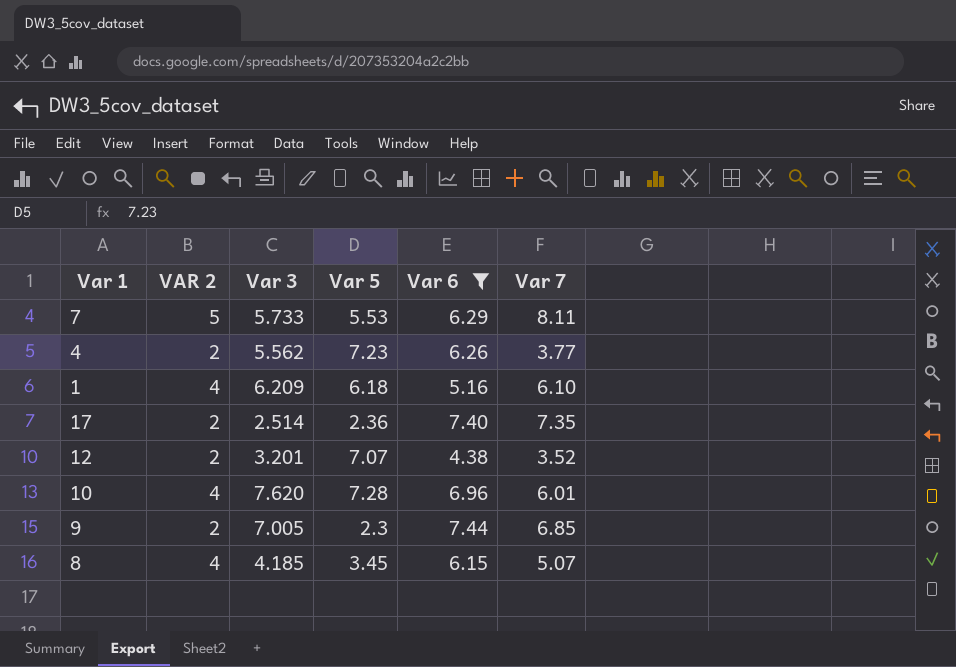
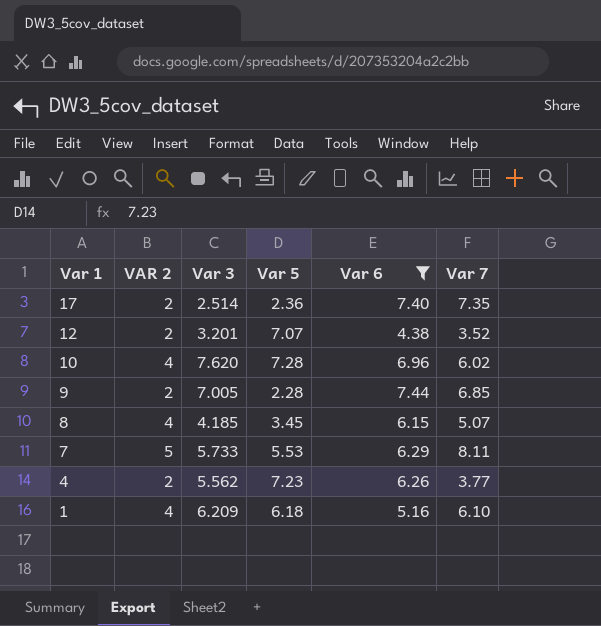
row order: none -> Var 1 descending
10 | Var 7: 6.01 -> 6.02
9 | Var 5: 2.3 -> 2.28

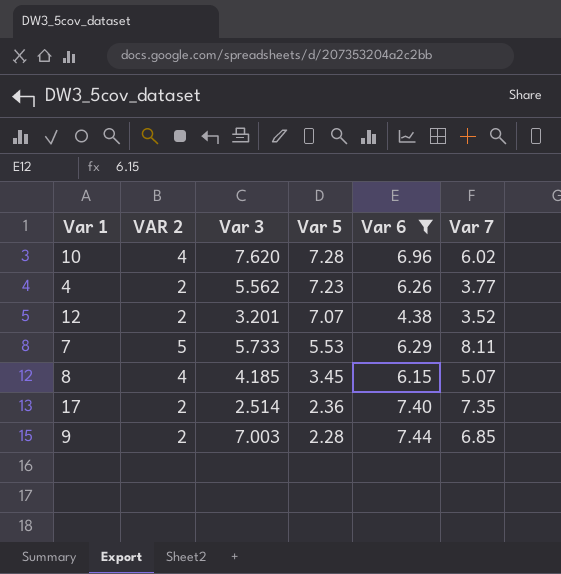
row order: Var 1 descending -> Var 5 descending
row 1: 4 | 6.209 | 6.18 | 5.16 | 6.10 -> none
9 | Var 3: 7.005 -> 7.003

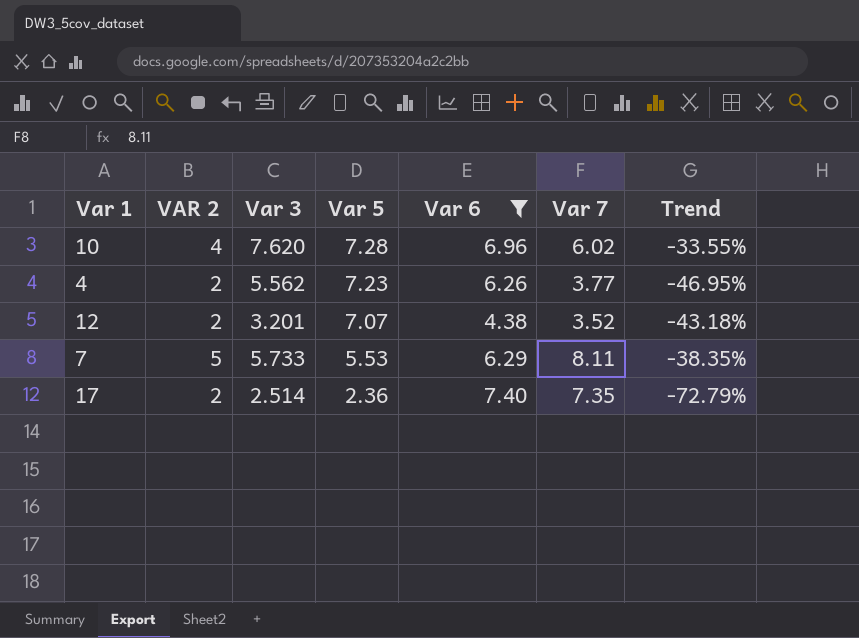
column Trend | formula: none -> ([VAR 2] - [Var 7]) / [Var 7]
row 8: 4 | 4.185 | 3.45 | 6.15 | 5.07 -> none
row 9: 2 | 7.003 | 2.28 | 7.44 | 6.85 -> none

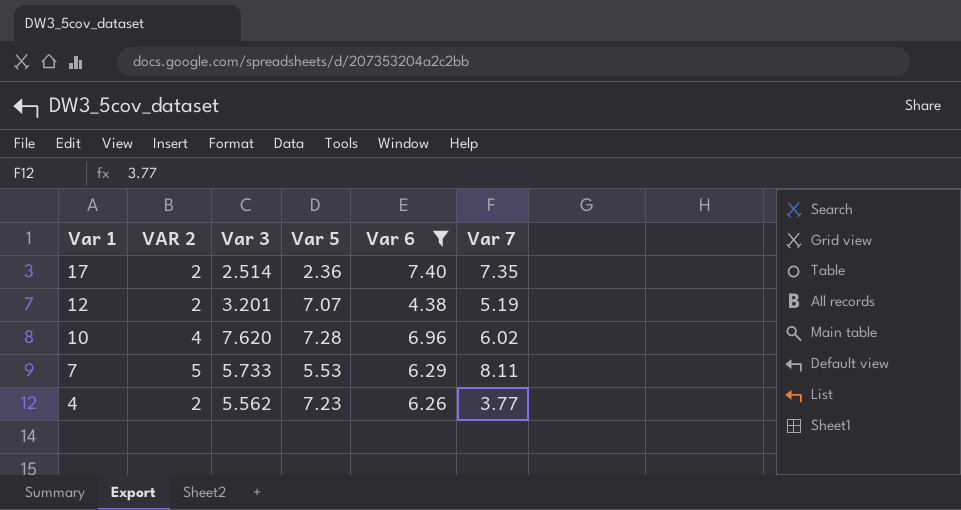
row order: Var 5 descending -> Var 1 descending
column Trend | formula: ([VAR 2] - [Var 7]) / [Var 7] -> none
12 | Var 7: 3.52 -> 5.19

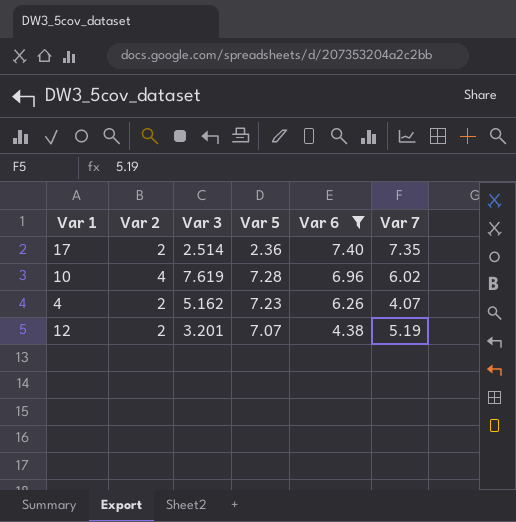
row order: Var 1 descending -> Var 6 descending
column name: VAR 2 -> Var 2
row 7: 5 | 5.733 | 5.53 | 6.29 | 8.11 -> none
10 | Var 3: 7.620 -> 7.619
4 | Var 3: 5.562 -> 5.162
4 | Var 7: 3.77 -> 4.07

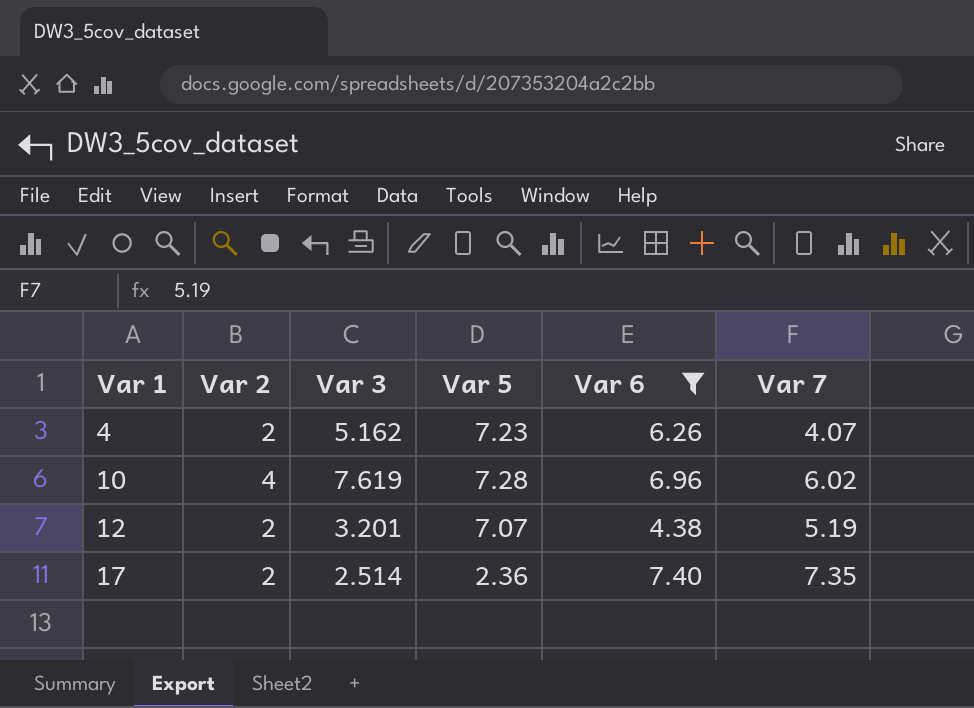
row order: Var 6 descending -> Var 1 ascending

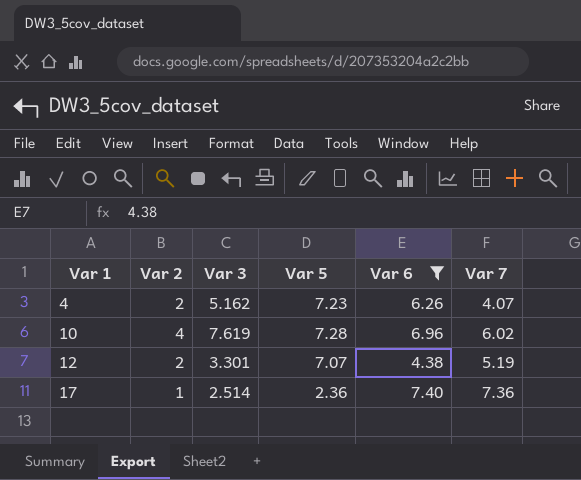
12 | Var 3: 3.201 -> 3.301
17 | Var 2: 2 -> 1
17 | Var 7: 7.35 -> 7.36

